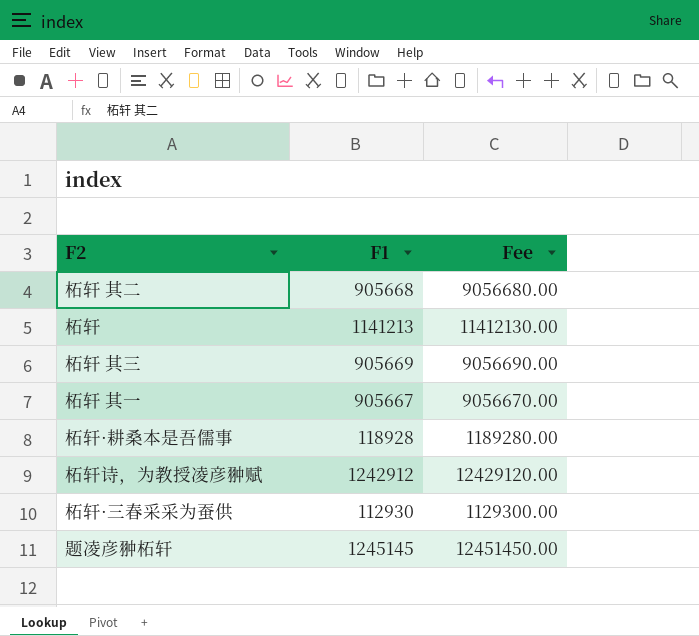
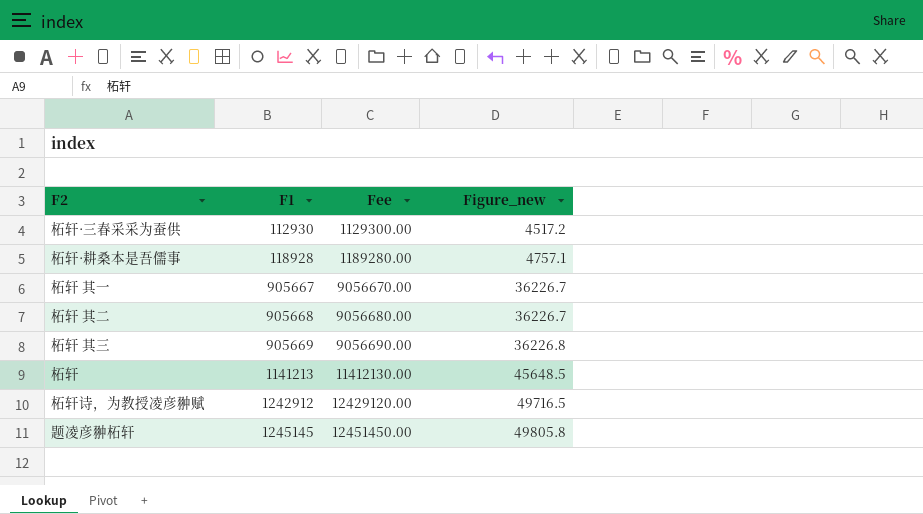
row order: none -> F1 ascending
column Figure_new | formula: none -> [F1] * 0.04

